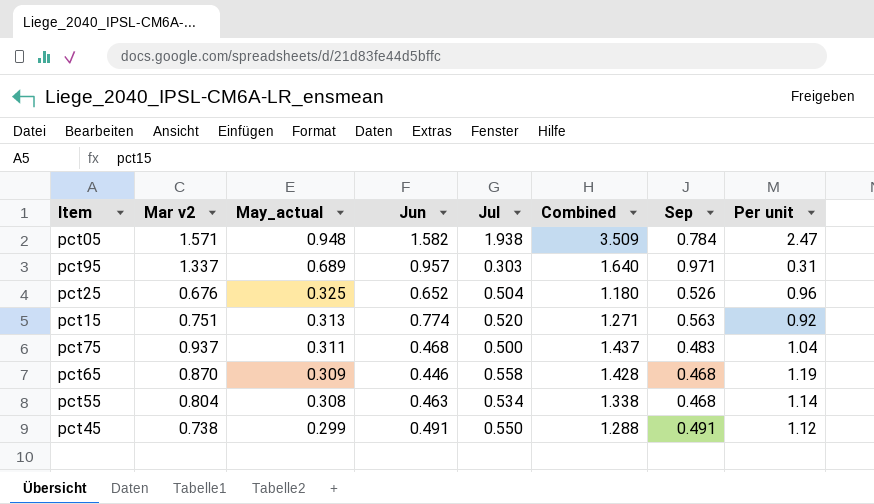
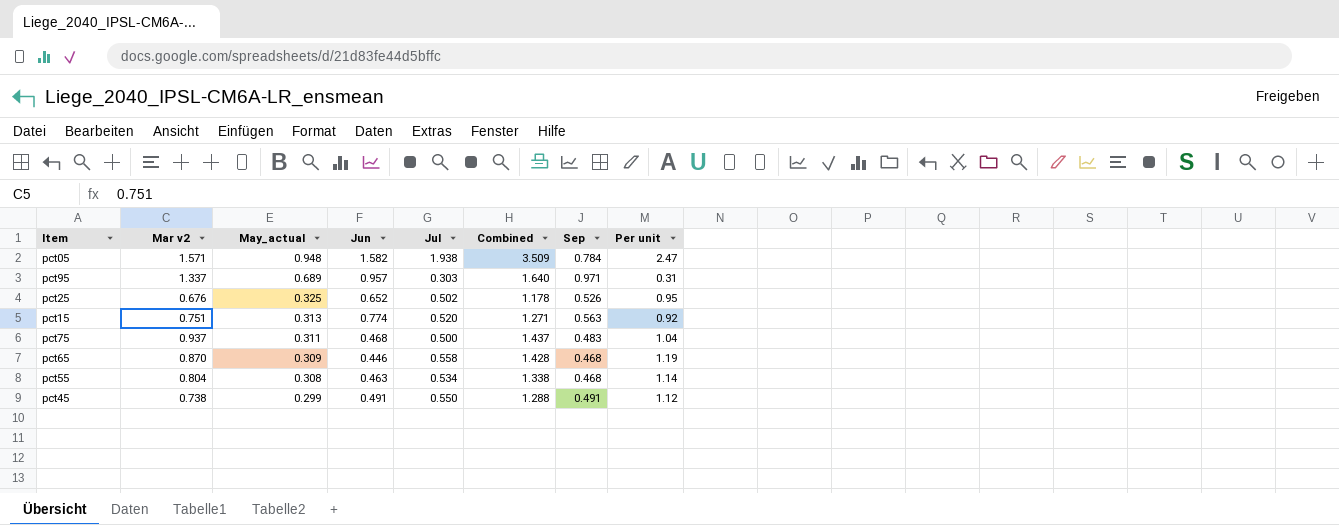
pct25 | Jul: 0.504 -> 0.502
pct25 | Combined: 1.180 -> 1.178
pct25 | Per unit: 0.96 -> 0.95

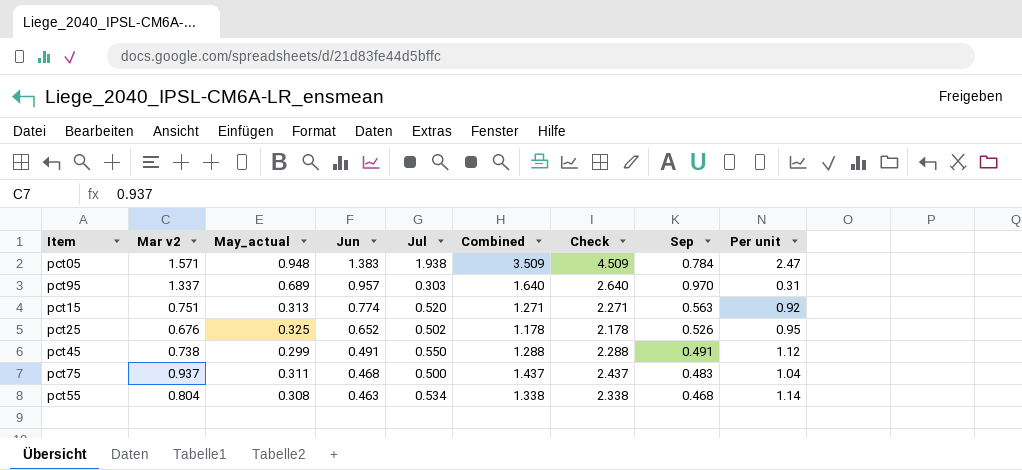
row order: May_actual descending -> Jun descending
column Check | formula: none -> [Combined] + 1
row pct65: 0.870 | 0.309 | 0.446 | 0.558 | 1.428 | 0.468 | 1.19 -> none
pct05 | Jun: 1.582 -> 1.383
pct95 | Sep: 0.971 -> 0.970

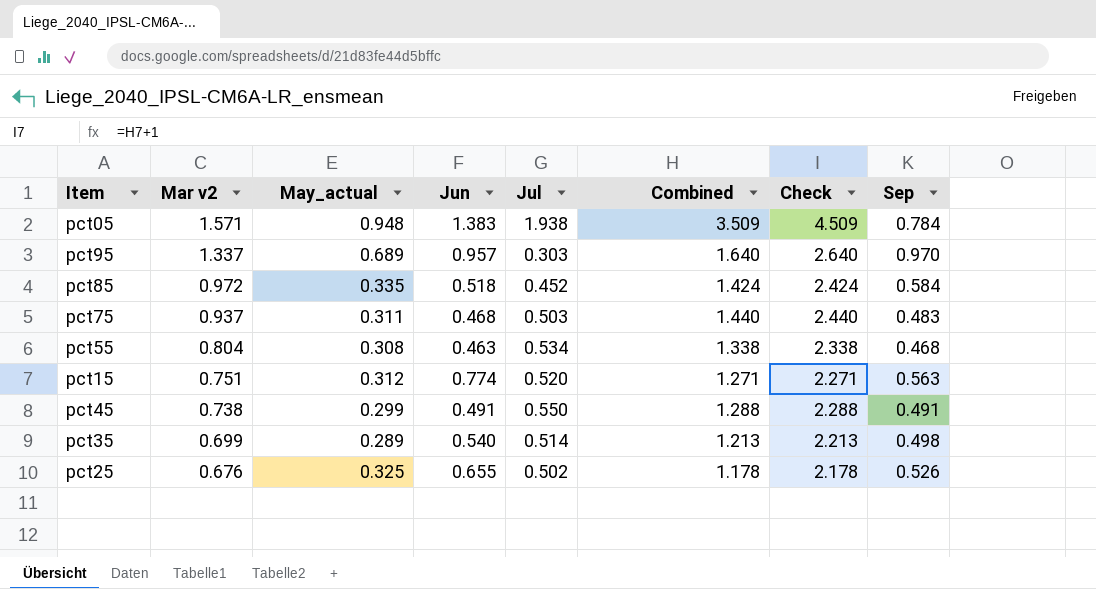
row order: Jun descending -> Mar v2 descending
column Per unit | formula: [Jul] / [Sep] -> none
row pct85: none -> 0.972 | 0.335 | 0.518 | 0.452 | 1.424 | 2.424 | 0.584
pct75 | Jul: 0.500 -> 0.503
pct75 | Combined: 1.437 -> 1.440
pct75 | Check: 2.437 -> 2.440
pct15 | May_actual: 0.313 -> 0.312
row pct35: none -> 0.699 | 0.289 | 0.540 | 0.514 | 1.213 | 2.213 | 0.498
pct25 | Jun: 0.652 -> 0.655

